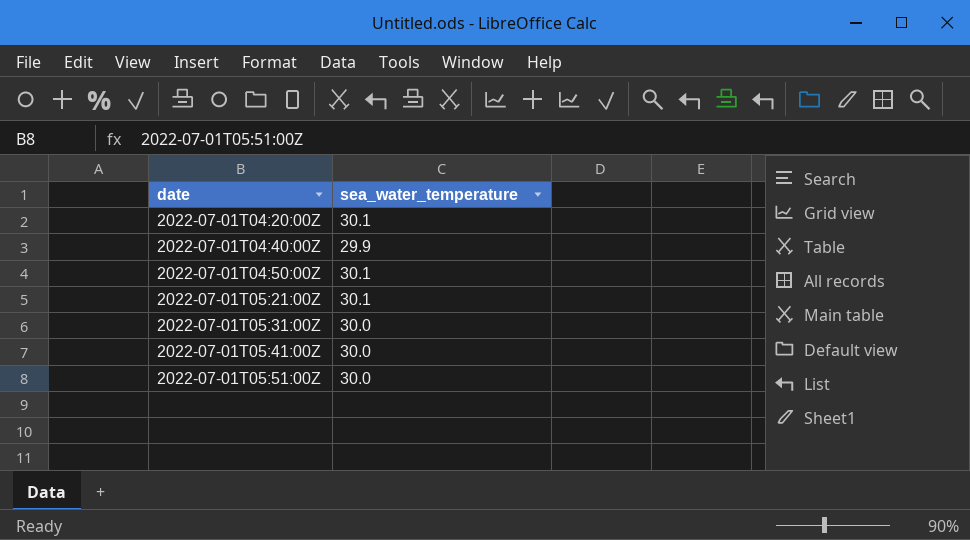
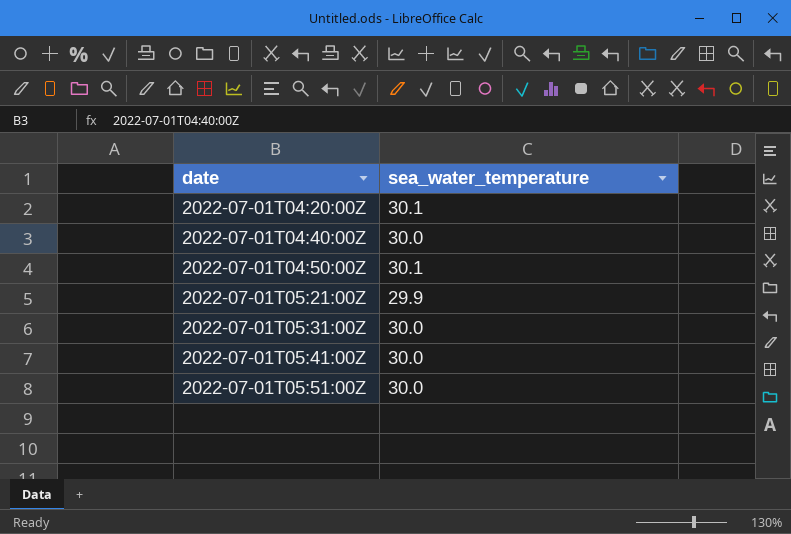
2022-07-01T04:40:00Z | sea_water_temperature: 29.9 -> 30.0
2022-07-01T05:21:00Z | sea_water_temperature: 30.1 -> 29.9

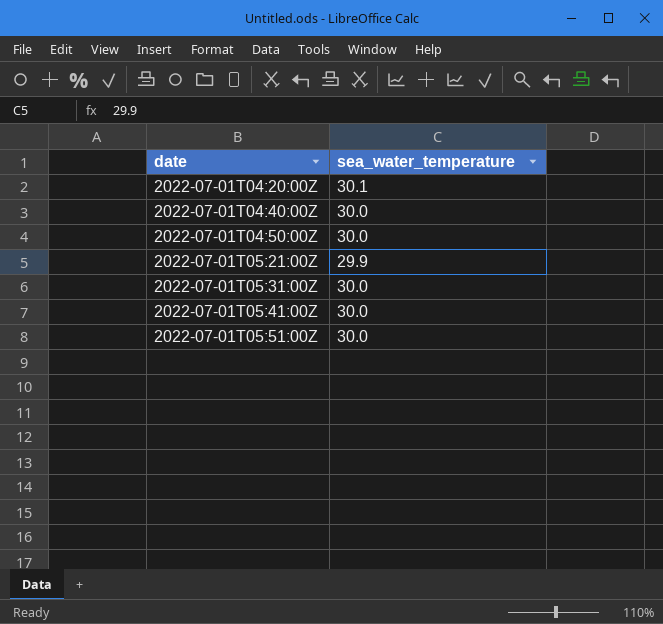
2022-07-01T04:50:00Z | sea_water_temperature: 30.1 -> 30.0

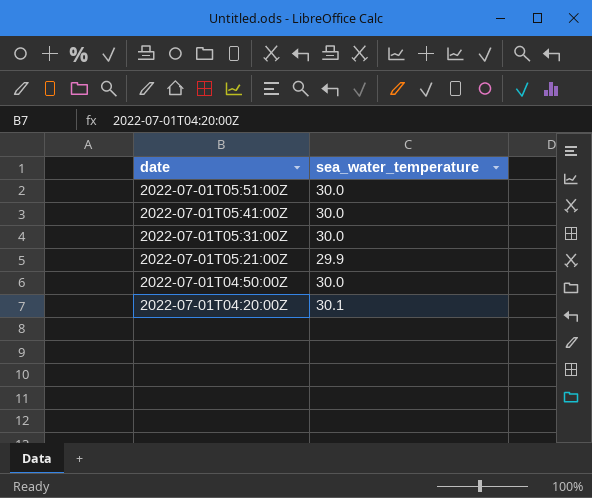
row order: date ascending -> date descending
row 2022-07-01T04:40:00Z: 30.0 -> none

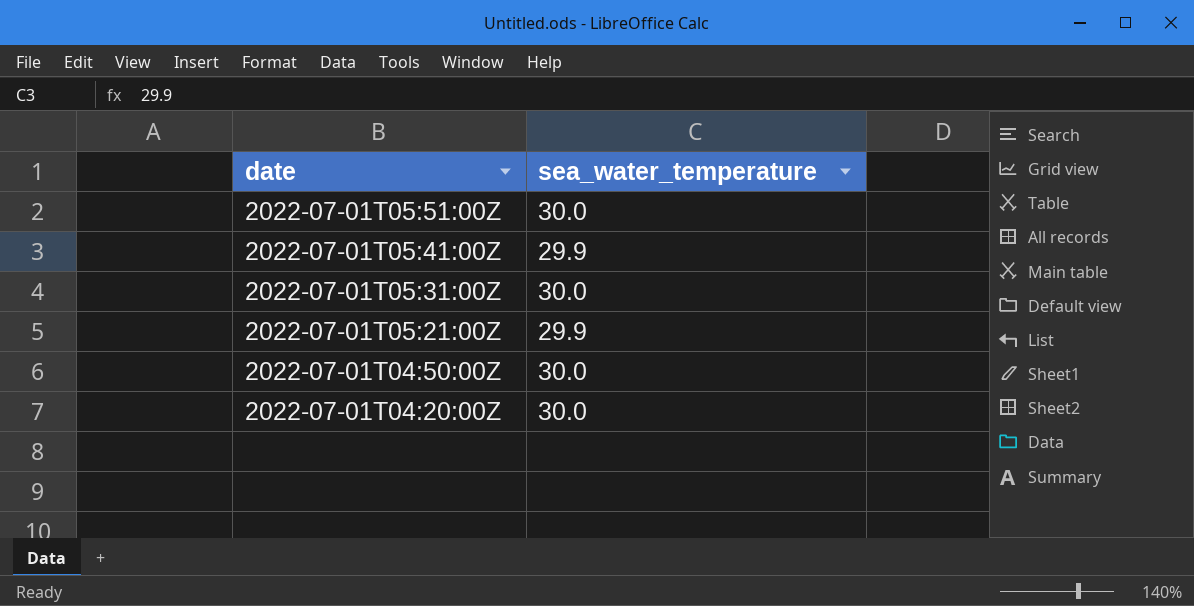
2022-07-01T05:41:00Z | sea_water_temperature: 30.0 -> 29.9
2022-07-01T04:20:00Z | sea_water_temperature: 30.1 -> 30.0

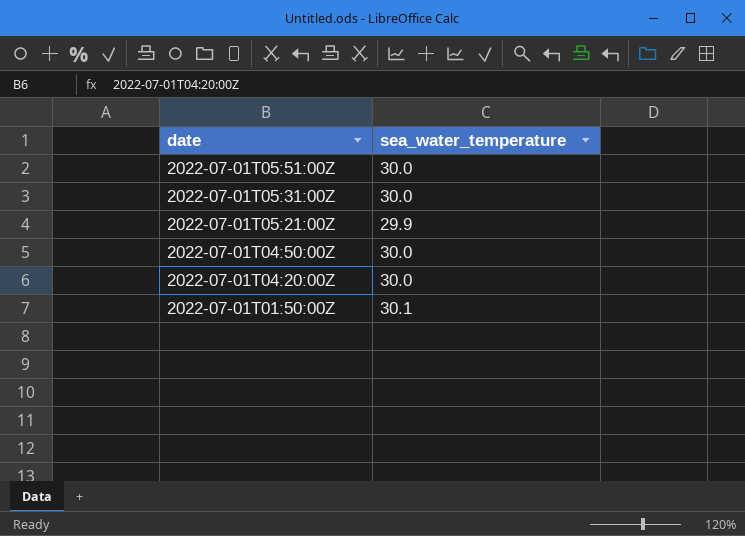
row 2022-07-01T05:41:00Z: 29.9 -> none
row 2022-07-01T01:50:00Z: none -> 30.1

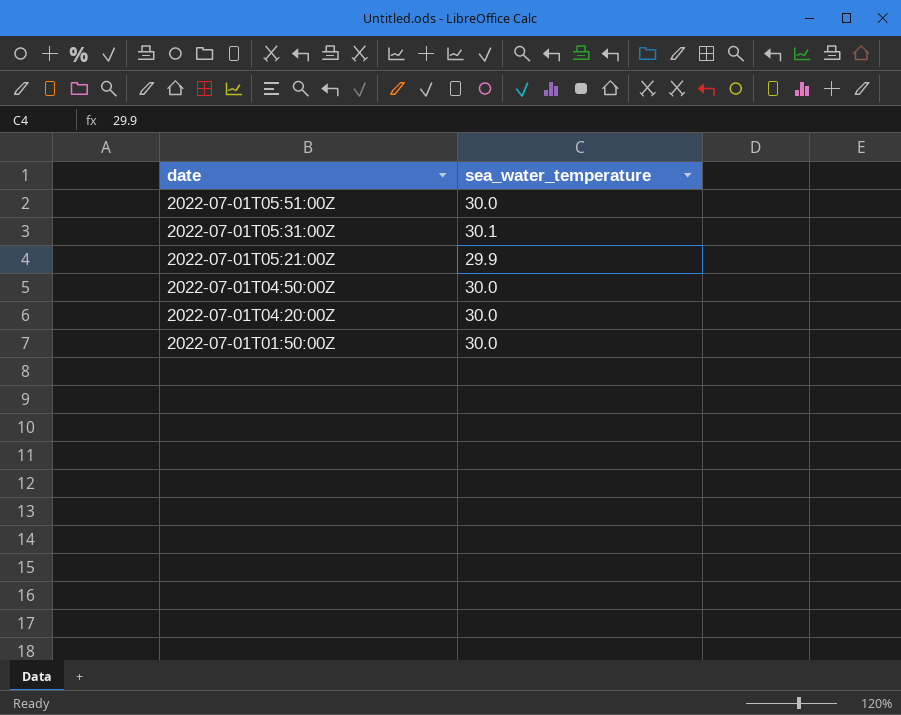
2022-07-01T05:31:00Z | sea_water_temperature: 30.0 -> 30.1
2022-07-01T01:50:00Z | sea_water_temperature: 30.1 -> 30.0

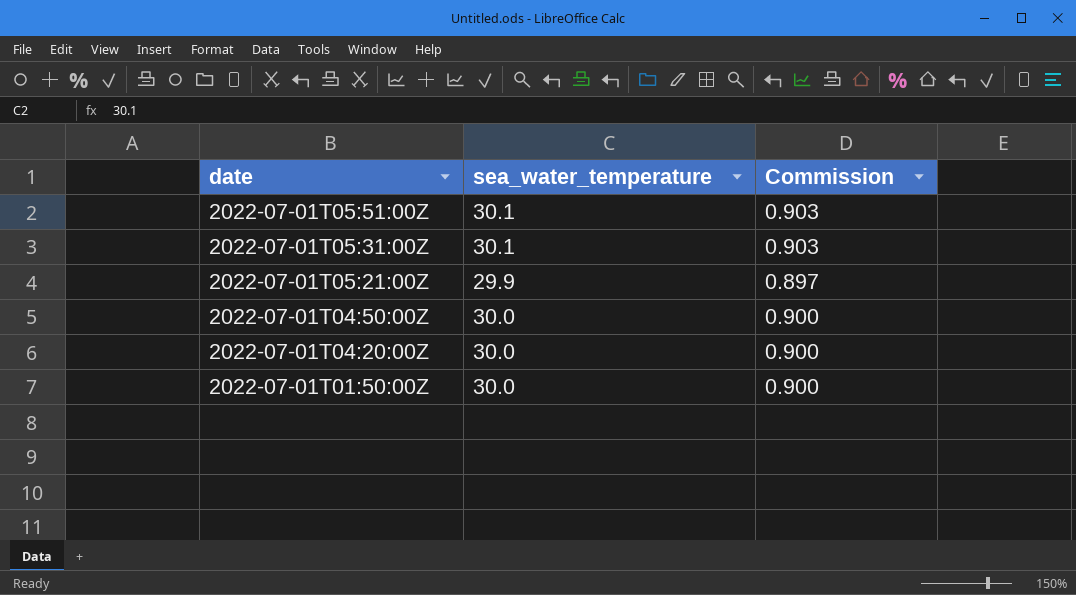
column Commission | formula: none -> [sea_water_temperature] * 0.03
2022-07-01T05:51:00Z | sea_water_temperature: 30.0 -> 30.1

